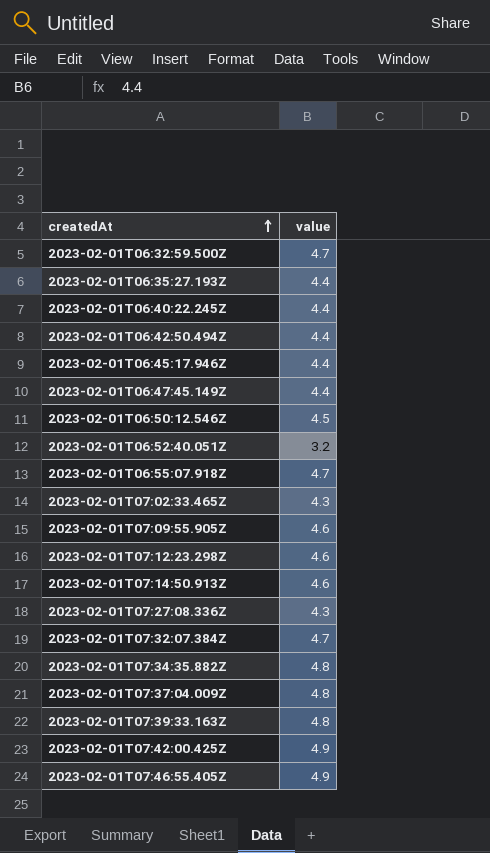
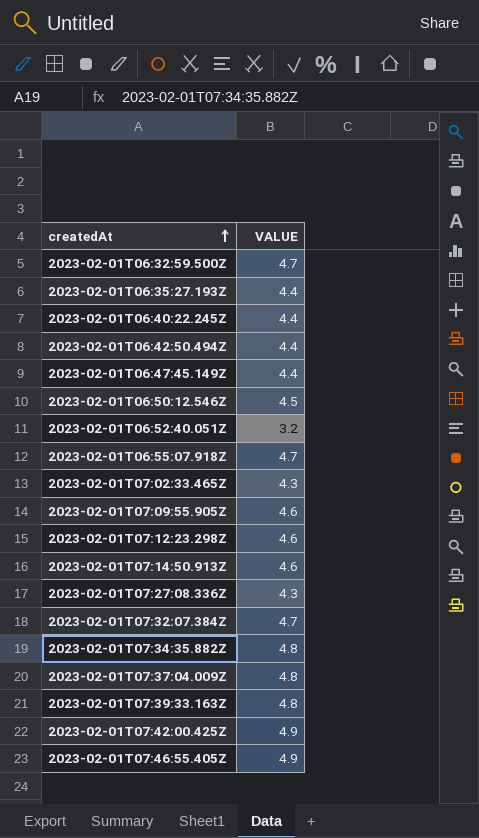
column name: value -> VALUE
row 2023-02-01T06:45:17.946Z: 4.4 -> none

